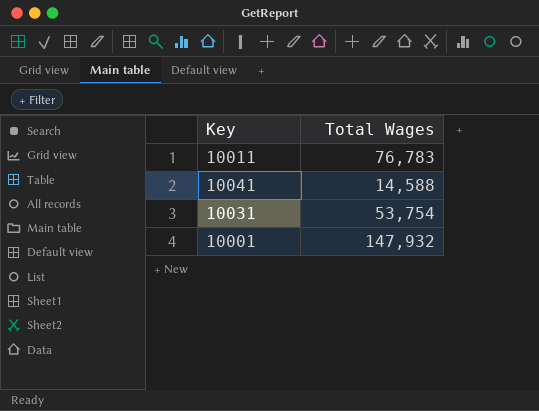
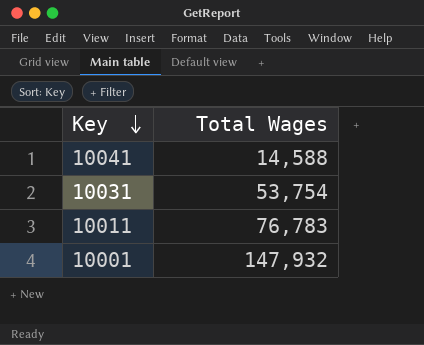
row order: none -> Key descending

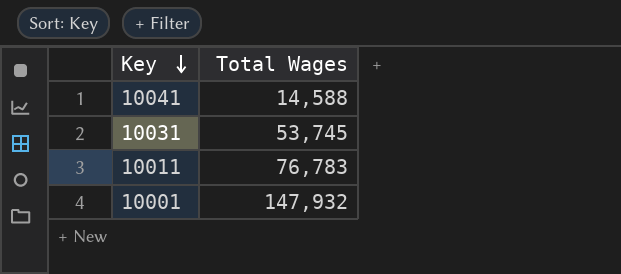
10031 | Total Wages: 53,754 -> 53,745

